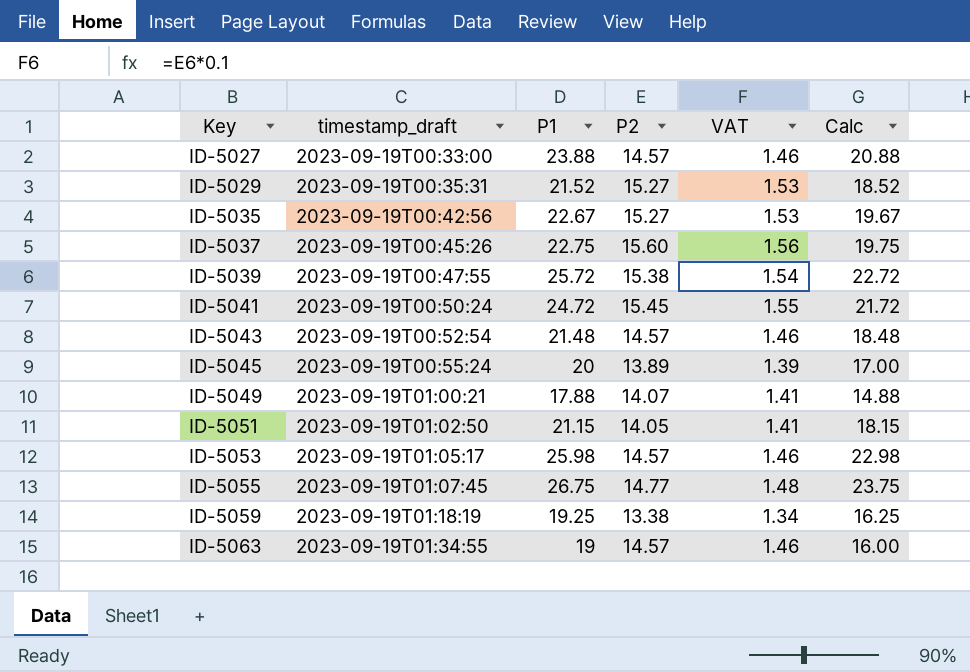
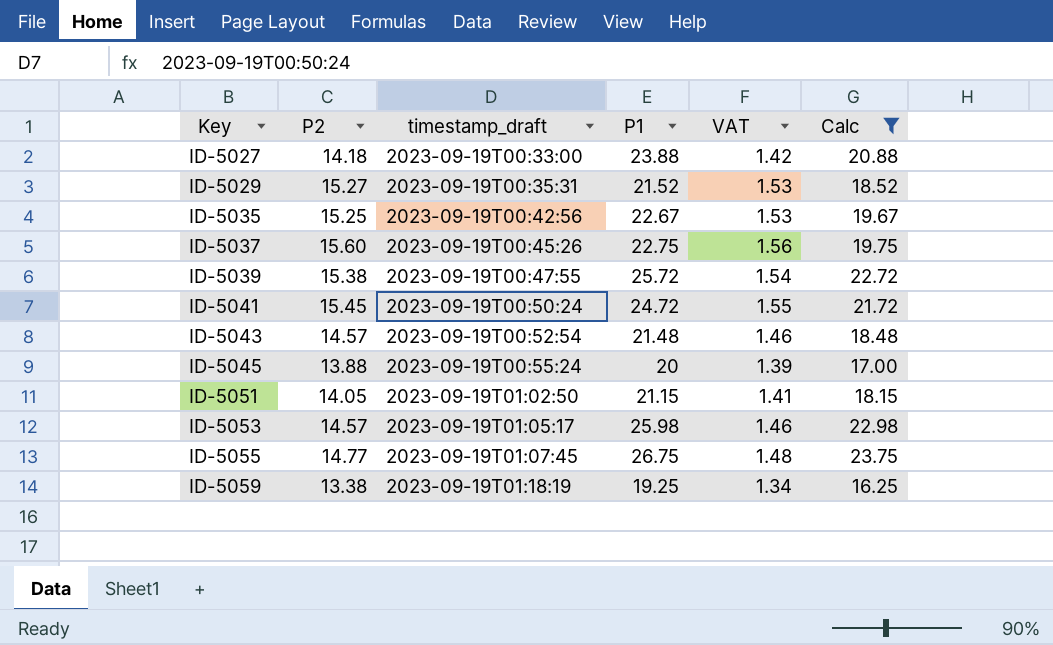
filter: none -> Calc >= 16.25
column P2 | position: 4 -> 2
ID-5027 | P2: 14.57 -> 14.18
ID-5027 | VAT: 1.46 -> 1.42
ID-5035 | P2: 15.27 -> 15.25
ID-5045 | P2: 13.89 -> 13.88

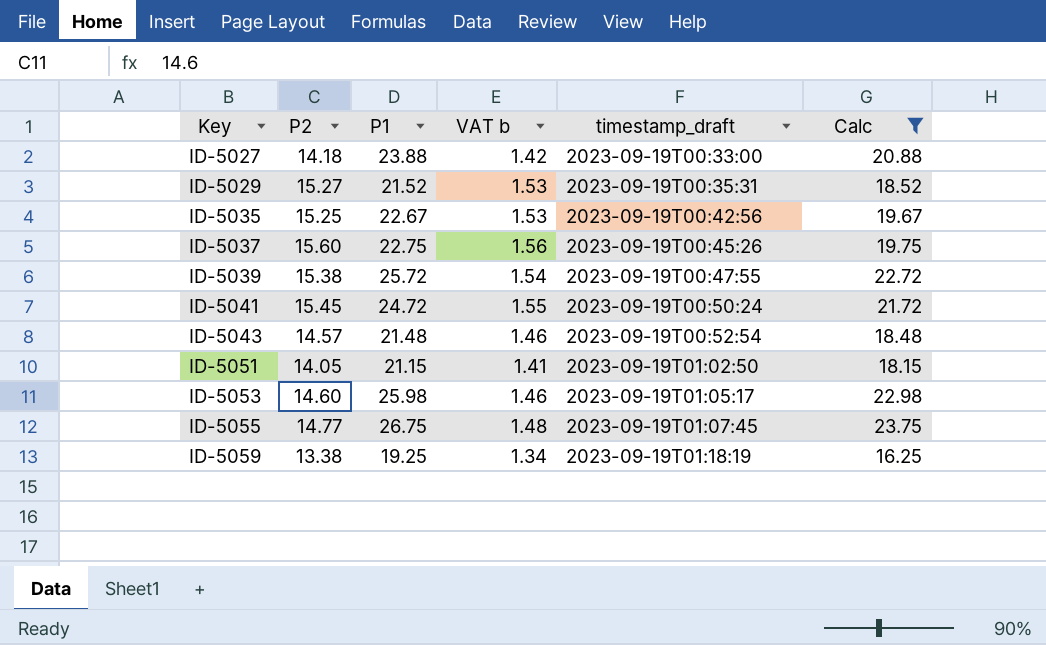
column name: VAT -> VAT b
column timestamp_draft | position: 3 -> 5
row ID-5045: 13.88 | 2023-09-19T00:55:24 | 20 | 1.39 | 17.00 -> none
ID-5053 | P2: 14.57 -> 14.60

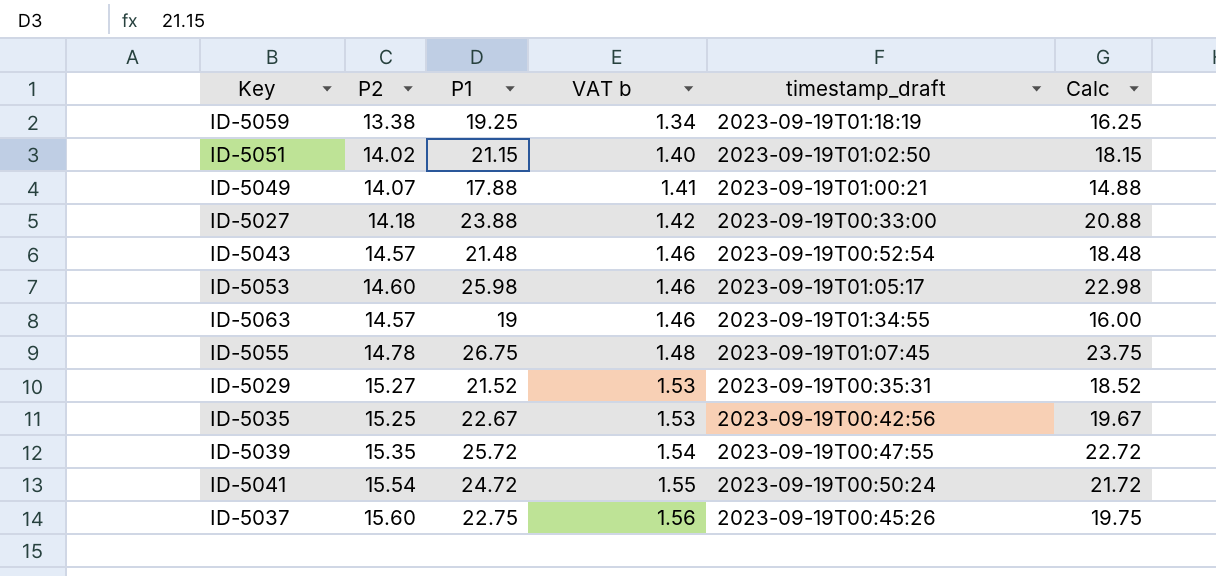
filter: Calc >= 16.25 -> none
row order: Key ascending -> VAT b ascending
ID-5051 | P2: 14.05 -> 14.02
ID-5051 | VAT b: 1.41 -> 1.40
ID-5055 | P2: 14.77 -> 14.78
ID-5039 | P2: 15.38 -> 15.35
ID-5041 | P2: 15.45 -> 15.54

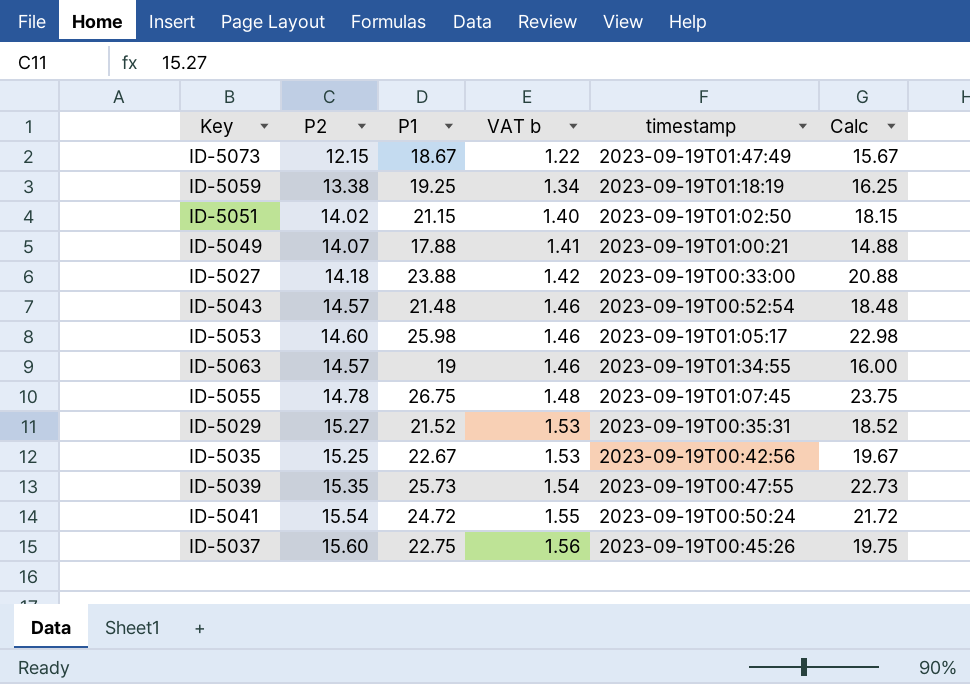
column name: timestamp_draft -> timestamp
row ID-5073: none -> 12.15 | 18.67 | 1.22 | 2023-09-19T01:47:49 | 15.67
ID-5039 | P1: 25.72 -> 25.73
ID-5039 | Calc: 22.72 -> 22.73

